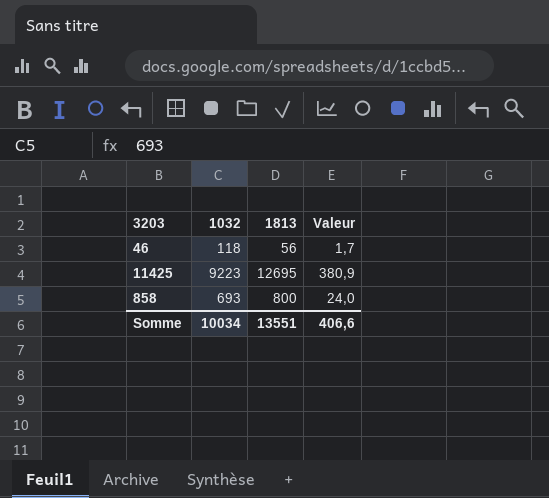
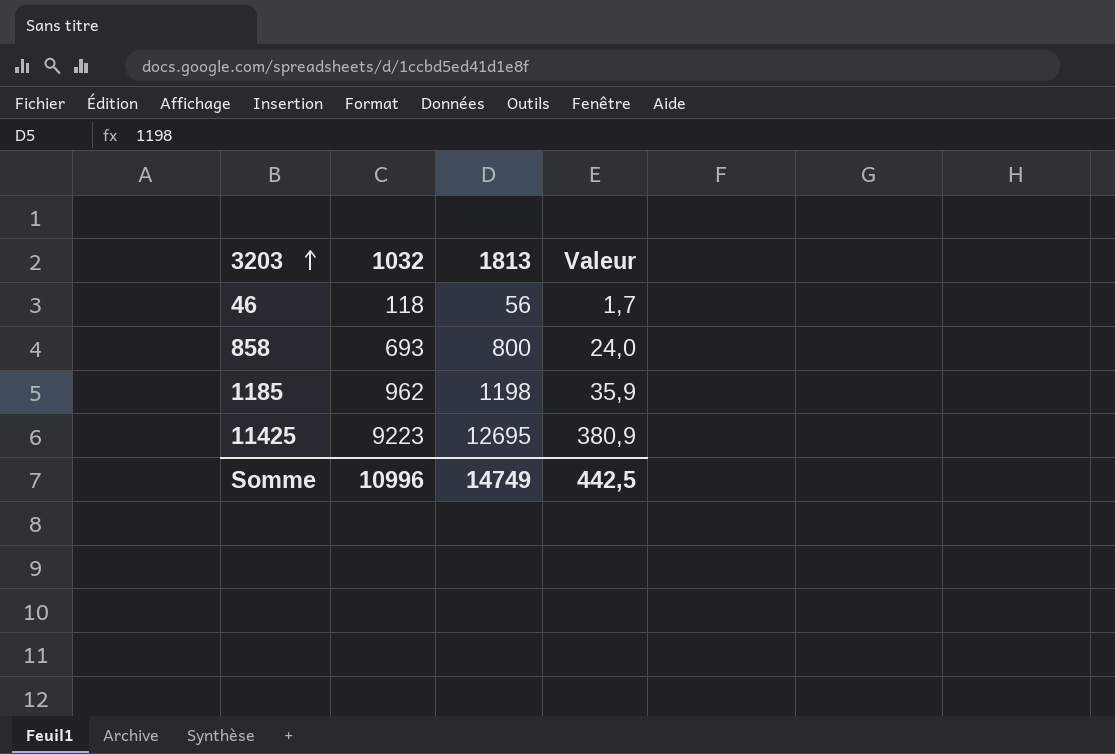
row order: none -> 3203 ascending
row 1185: none -> 962 | 1198 | 35,9
Somme | 1032: 10034 -> 10996
Somme | 1813: 13551 -> 14749
Somme | Valeur: 406,6 -> 442,5

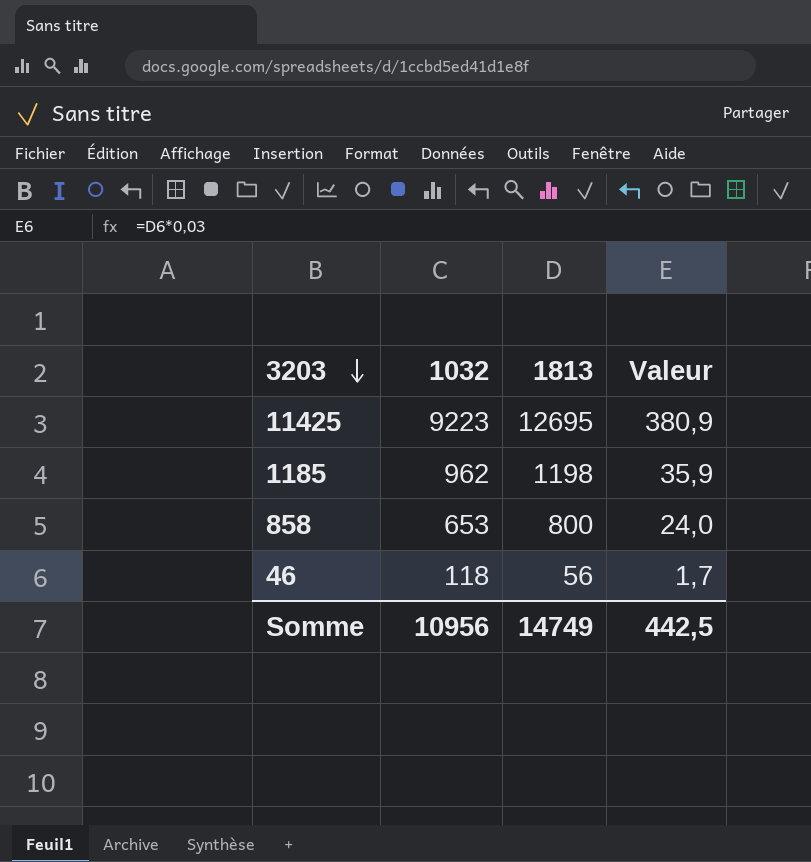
row order: 3203 ascending -> 3203 descending
858 | 1032: 693 -> 653
Somme | 1032: 10996 -> 10956

